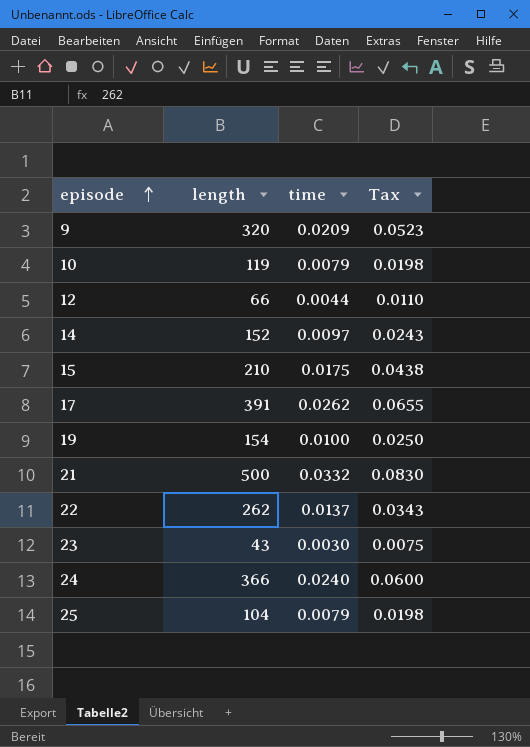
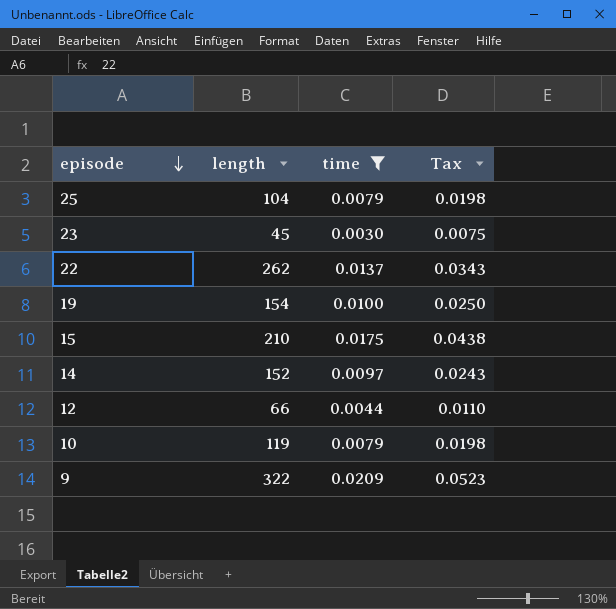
filter: none -> time <= 0.0209
row order: episode ascending -> episode descending
23 | length: 43 -> 45
9 | length: 320 -> 322

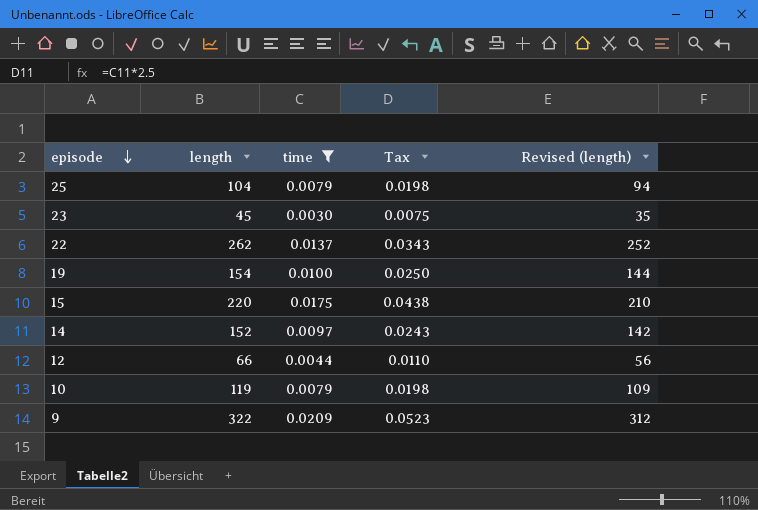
column Revised (length) | formula: none -> [length] - 10
15 | length: 210 -> 220

